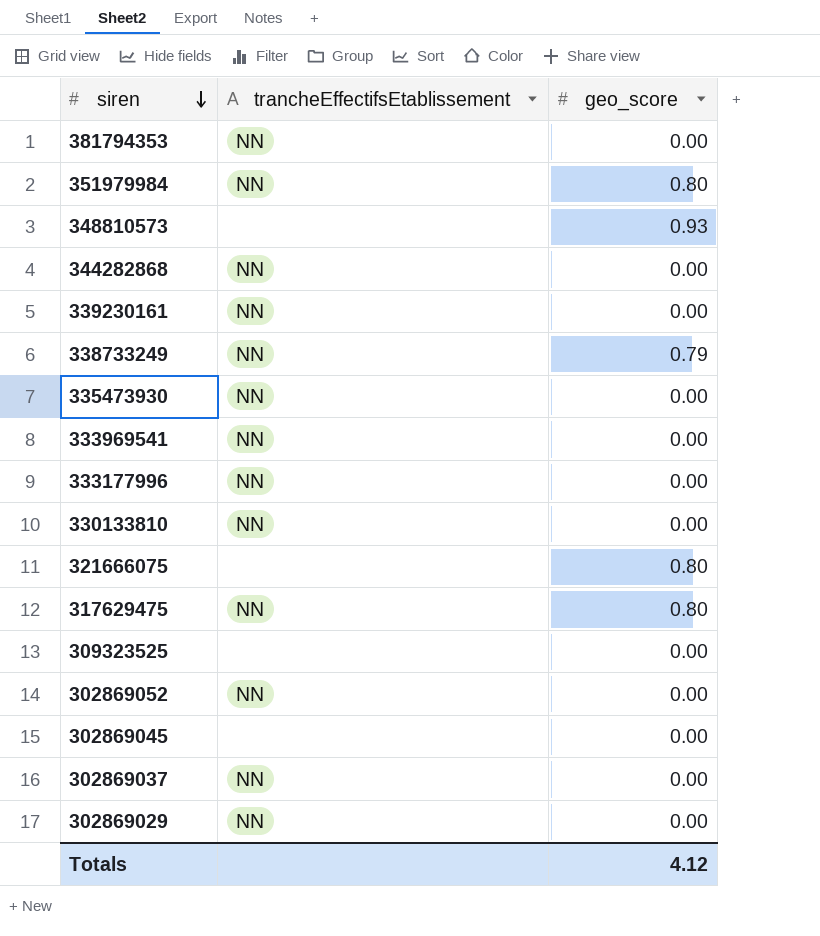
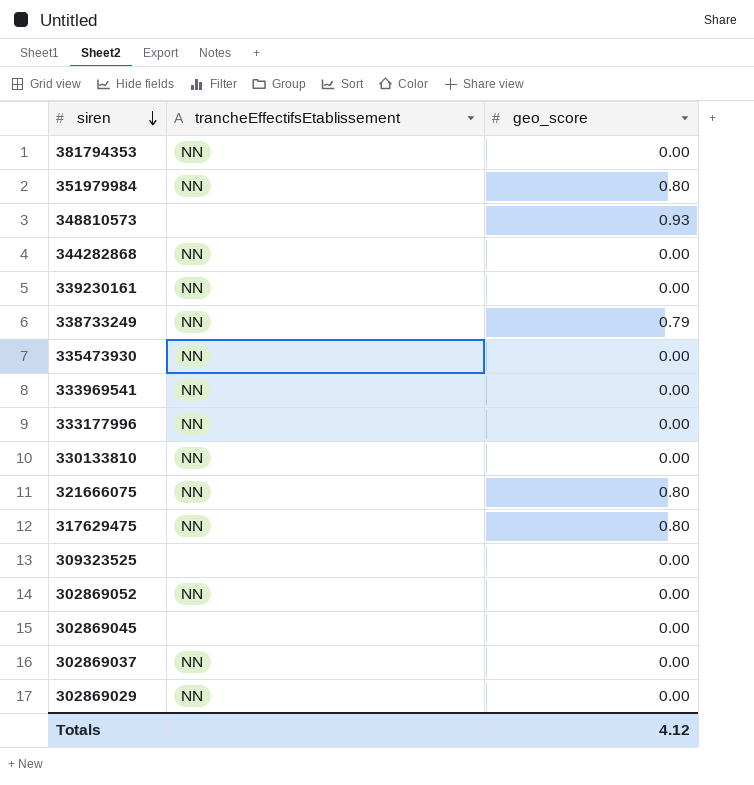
321666075 | trancheEffectifsEtablissement: none -> NN

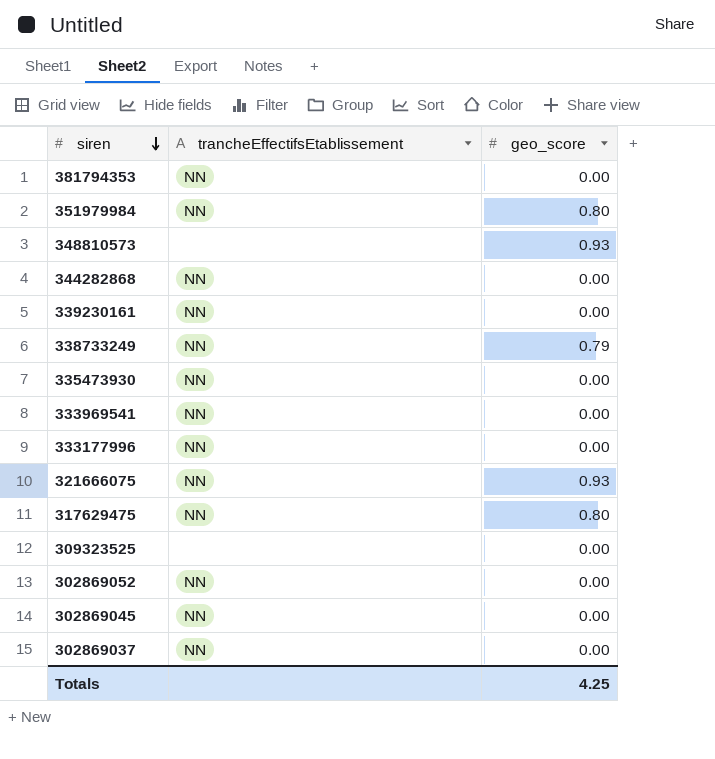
row 330133810: NN | 0.00 -> none
row 302869029: NN | 0.00 -> none
321666075 | geo_score: 0.80 -> 0.93
302869045 | trancheEffectifsEtablissement: none -> NN
Totals | geo_score: 4.12 -> 4.25

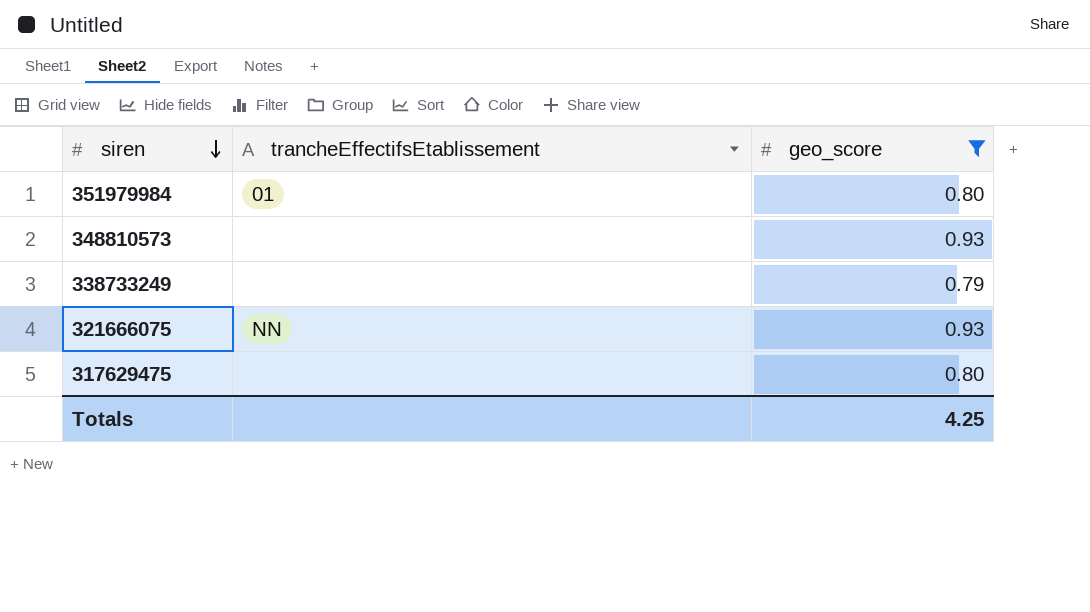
filter: none -> geo_score != 0.00
351979984 | trancheEffectifsEtablissement: NN -> 01
338733249 | trancheEffectifsEtablissement: NN -> none
317629475 | trancheEffectifsEtablissement: NN -> none

